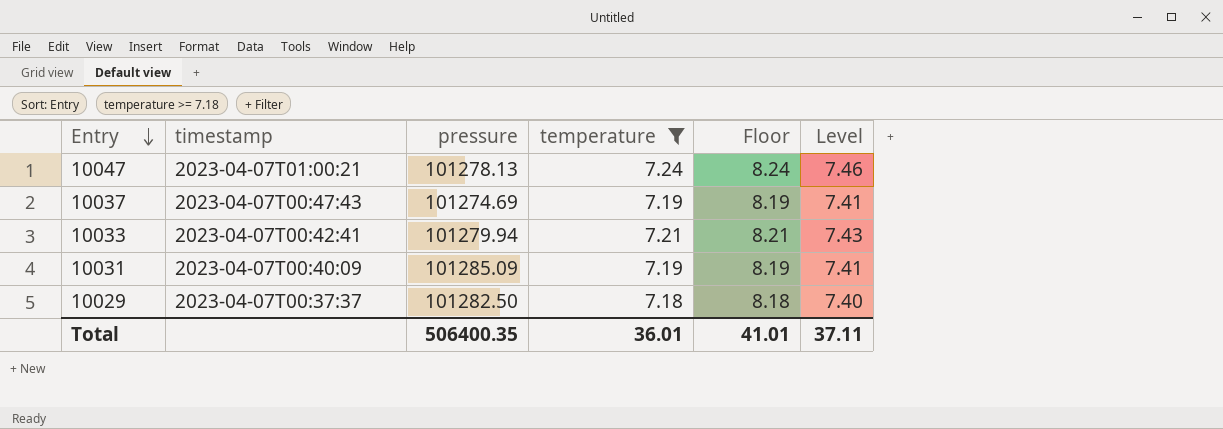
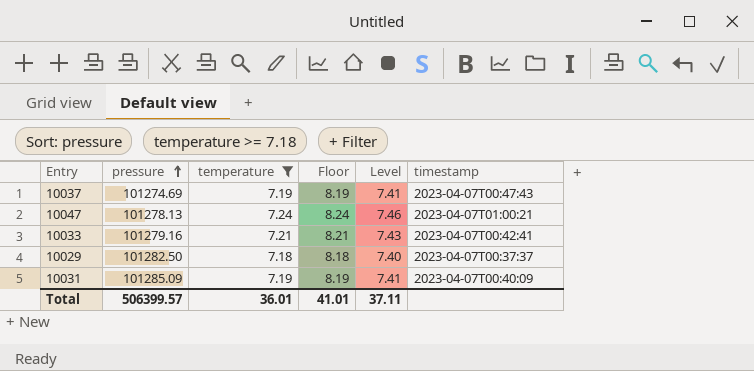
row order: Entry descending -> pressure ascending
column timestamp | position: 2 -> 6
10033 | pressure: 101279.94 -> 101279.16
Total | pressure: 506400.35 -> 506399.57

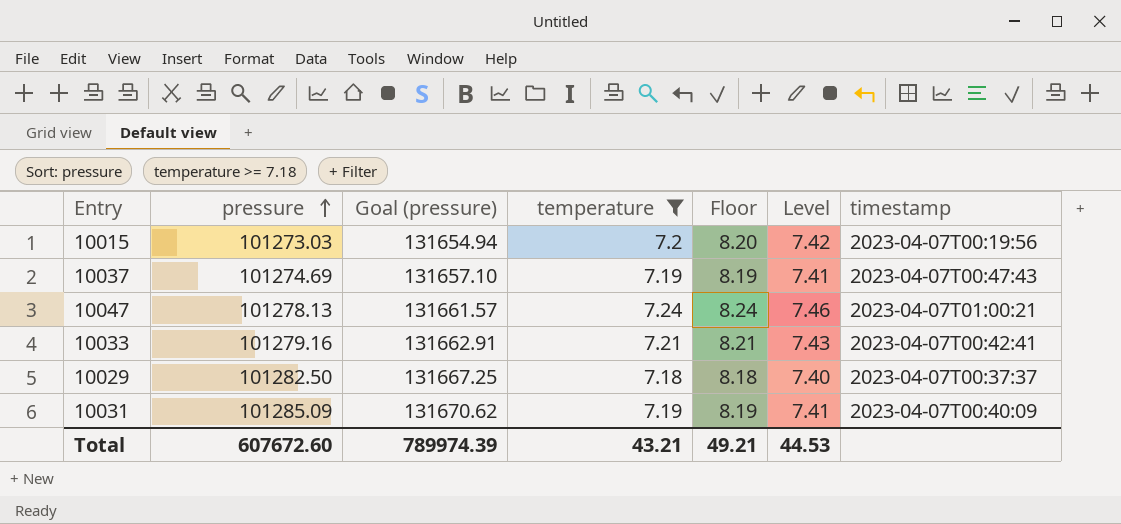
column Goal (pressure) | formula: none -> [pressure] * 1.3
row 10015: none -> 101273.03 | 131654.94 | 7.2 | 8.20 | 7.42 | 2023-04-07T00:19:56
Total | pressure: 506399.57 -> 607672.60
Total | temperature: 36.01 -> 43.21
Total | Floor: 41.01 -> 49.21
Total | Level: 37.11 -> 44.53

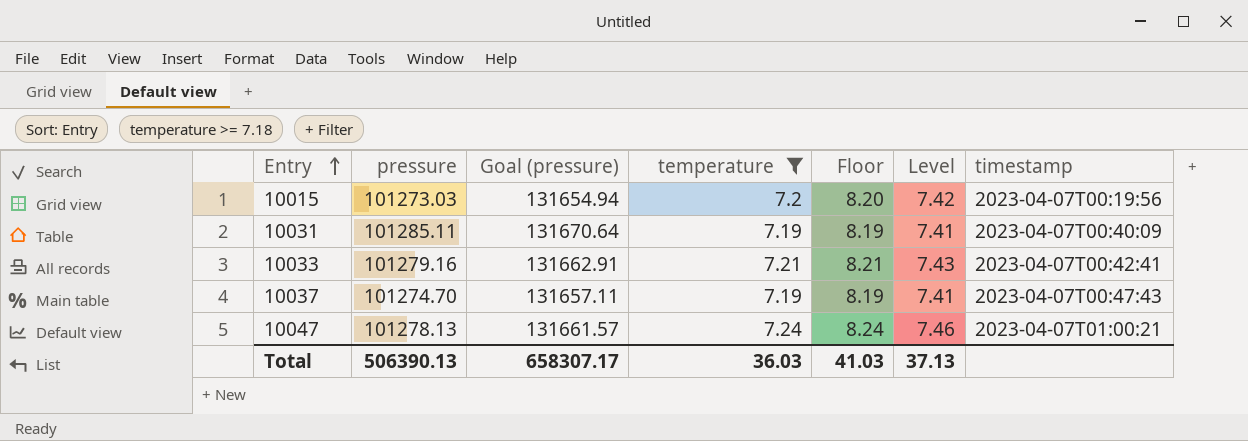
row order: pressure ascending -> Entry ascending
row 10029: 101282.50 | 131667.25 | 7.18 | 8.18 | 7.40 | 2023-04-07T00:37:37 -> none
10031 | pressure: 101285.09 -> 101285.11
10031 | Goal (pressure): 131670.62 -> 131670.64
10037 | pressure: 101274.69 -> 101274.70
10037 | Goal (pressure): 131657.10 -> 131657.11
Total | pressure: 607672.60 -> 506390.13
Total | Goal (pressure): 789974.39 -> 658307.17
Total | temperature: 43.21 -> 36.03
Total | Floor: 49.21 -> 41.03
Total | Level: 44.53 -> 37.13

